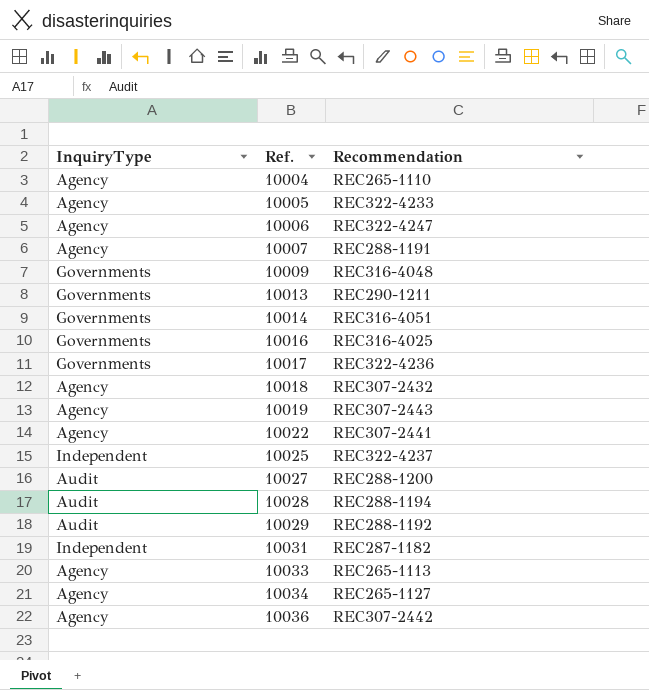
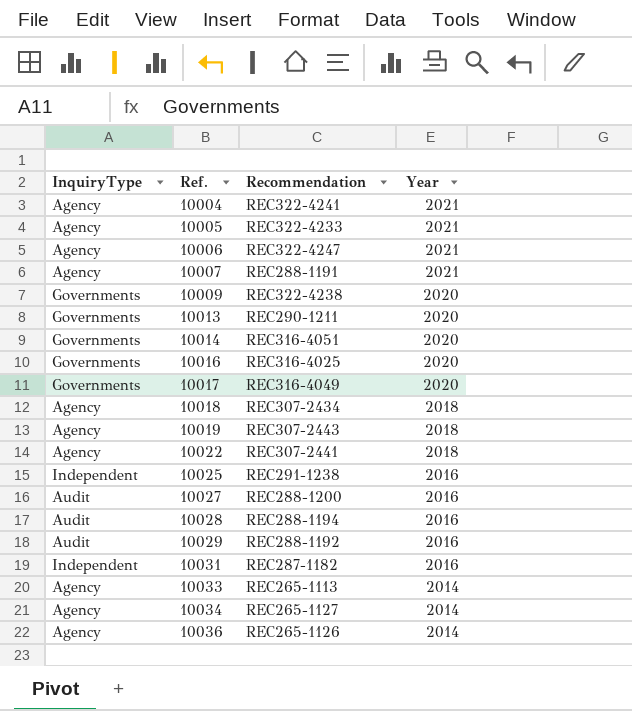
column Year | position: none -> 4
10004 | Recommendation: REC265-1110 -> REC322-4241
10009 | Recommendation: REC316-4048 -> REC322-4238
10017 | Recommendation: REC322-4236 -> REC316-4049
10018 | Recommendation: REC307-2432 -> REC307-2434
10025 | Recommendation: REC322-4237 -> REC291-1238
10036 | Recommendation: REC307-2442 -> REC265-1126

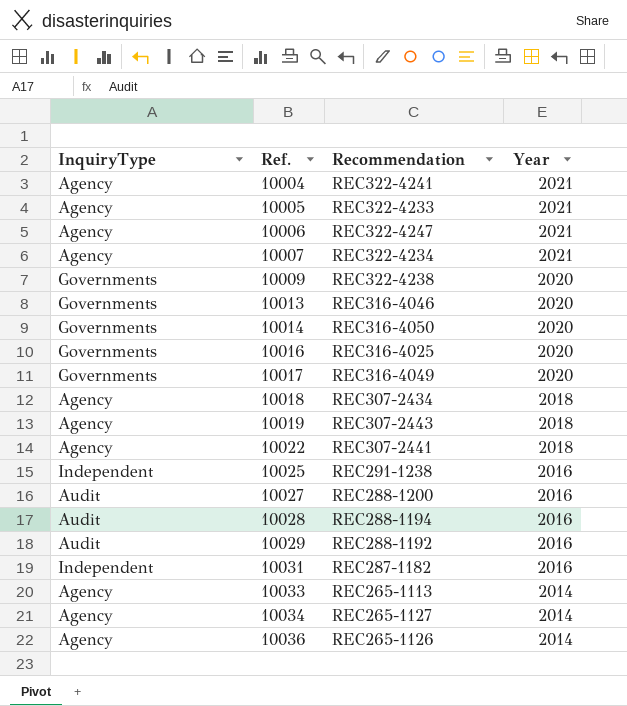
10007 | Recommendation: REC288-1191 -> REC322-4234
10013 | Recommendation: REC290-1211 -> REC316-4046
10014 | Recommendation: REC316-4051 -> REC316-4050

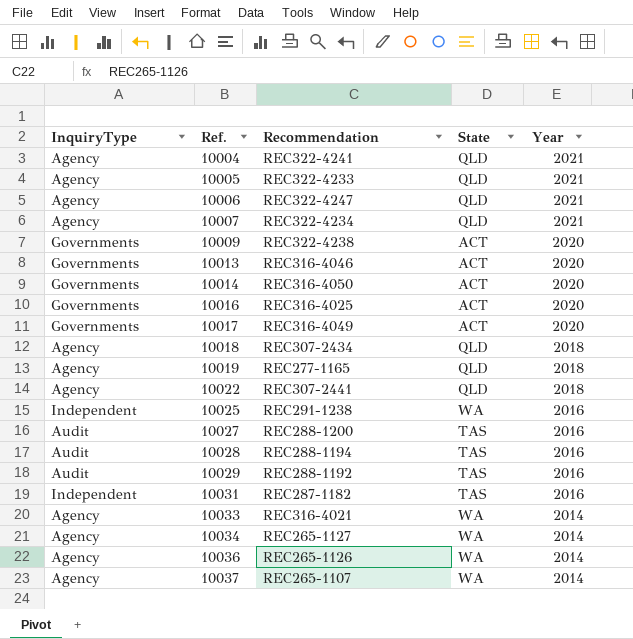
column State | position: none -> 4
10019 | Recommendation: REC307-2443 -> REC277-1165
10033 | Recommendation: REC265-1113 -> REC316-4021
row 10037: none -> Agency | REC265-1107 | WA | 2014

